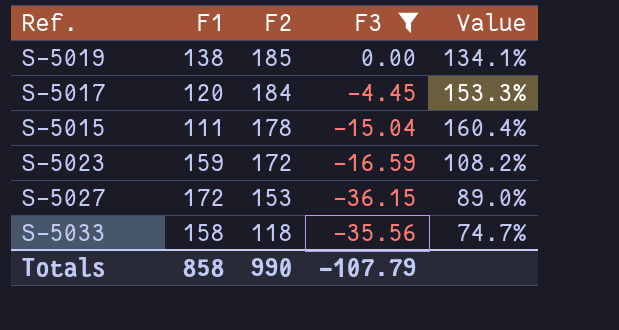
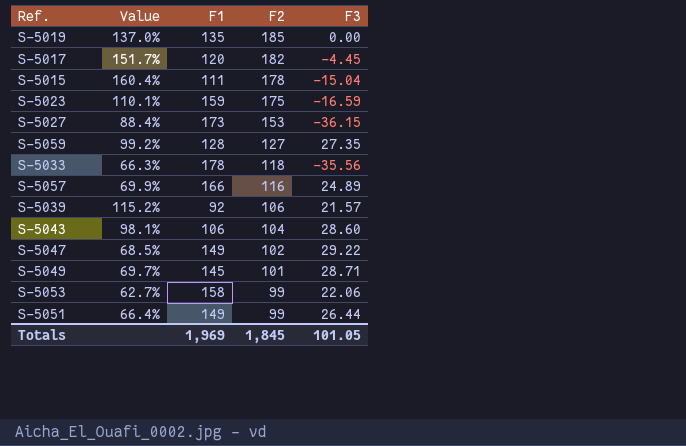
filter: F3 <= 0.00 -> none
column Value | position: 5 -> 2
S-5019 | Value: 134.1% -> 137.0%
S-5019 | F1: 138 -> 135
S-5017 | Value: 153.3% -> 151.7%
S-5017 | F2: 184 -> 182
S-5023 | Value: 108.2% -> 110.1%
S-5023 | F2: 172 -> 175
S-5027 | Value: 89.0% -> 88.4%
S-5027 | F1: 172 -> 173
S-5033 | Value: 74.7% -> 66.3%
S-5033 | F1: 158 -> 178
Totals | F1: 858 -> 1,969
Totals | F2: 990 -> 1,845
Totals | F3: -107.79 -> 101.05

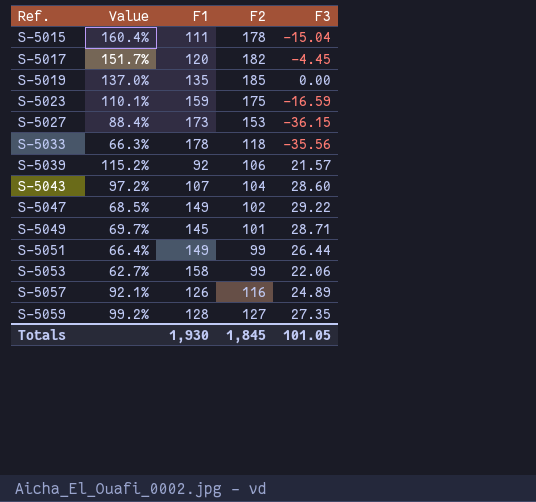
row order: F2 descending -> Ref. ascending
S-5043 | Value: 98.1% -> 97.2%
S-5043 | F1: 106 -> 107
S-5057 | Value: 69.9% -> 92.1%
S-5057 | F1: 166 -> 126
Totals | F1: 1,969 -> 1,930

